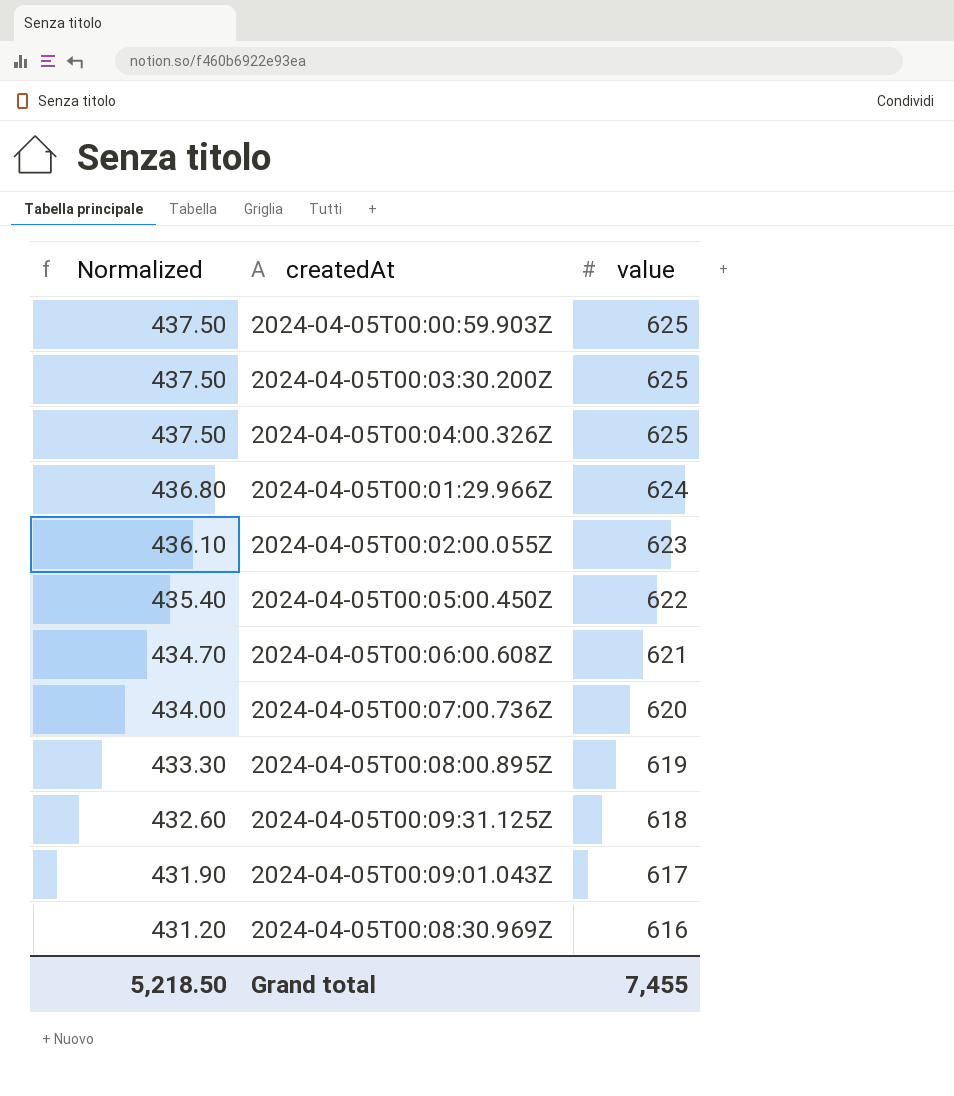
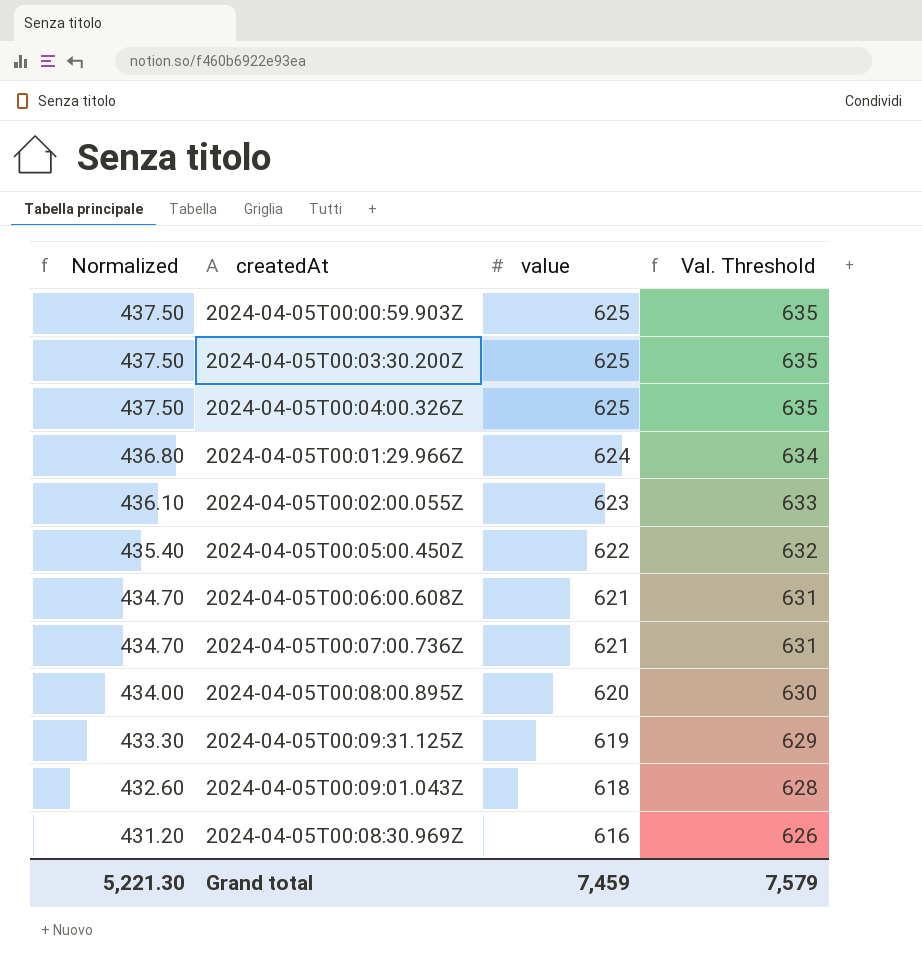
column Val. Threshold | formula: none -> [value] + 10
2024-04-05T00:07:00.736Z | Normalized: 434.00 -> 434.70
2024-04-05T00:07:00.736Z | value: 620 -> 621
2024-04-05T00:08:00.895Z | Normalized: 433.30 -> 434.00
2024-04-05T00:08:00.895Z | value: 619 -> 620
2024-04-05T00:09:31.125Z | Normalized: 432.60 -> 433.30
2024-04-05T00:09:31.125Z | value: 618 -> 619
2024-04-05T00:09:01.043Z | Normalized: 431.90 -> 432.60
2024-04-05T00:09:01.043Z | value: 617 -> 618
Grand total | Normalized: 5,218.50 -> 5,221.30
Grand total | value: 7,455 -> 7,459

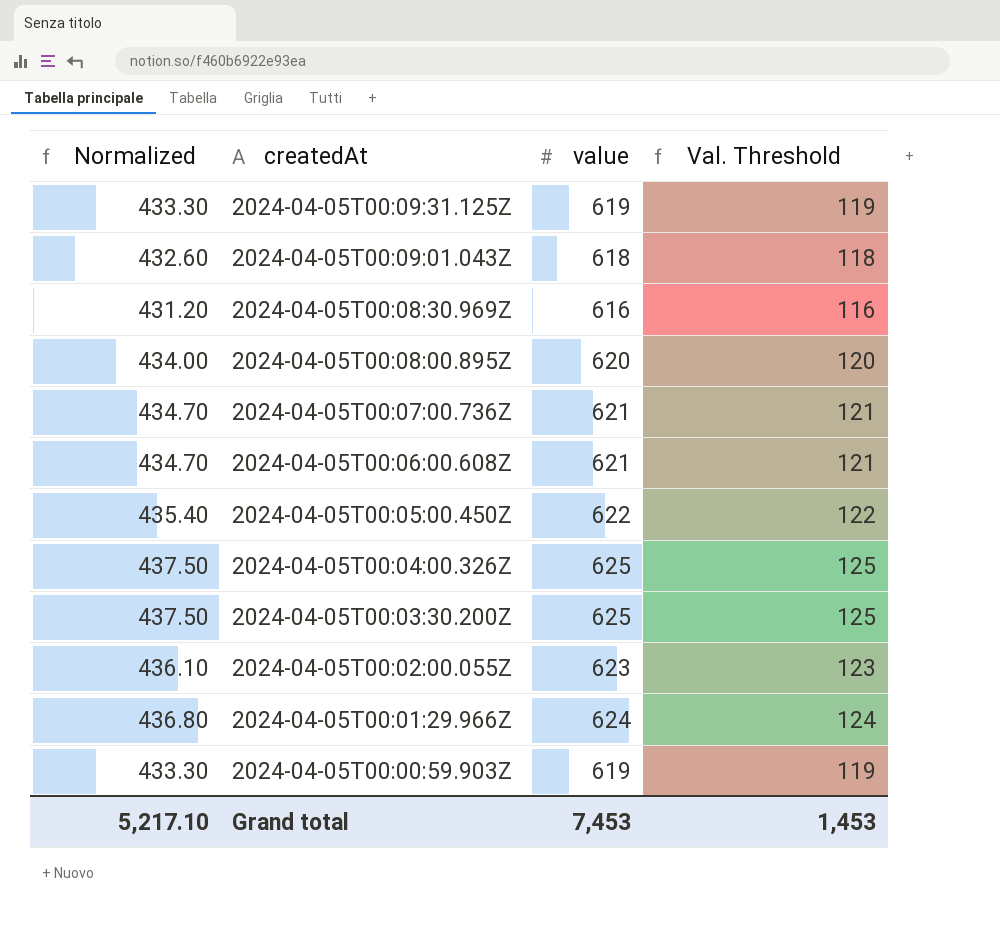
row order: Normalized descending -> createdAt descending
column Val. Threshold | formula: [value] + 10 -> [value] - 500
2024-04-05T00:00:59.903Z | Normalized: 437.50 -> 433.30
2024-04-05T00:00:59.903Z | value: 625 -> 619
Grand total | Normalized: 5,221.30 -> 5,217.10
Grand total | value: 7,459 -> 7,453
Grand total | Val. Threshold: 7,579 -> 1,453

